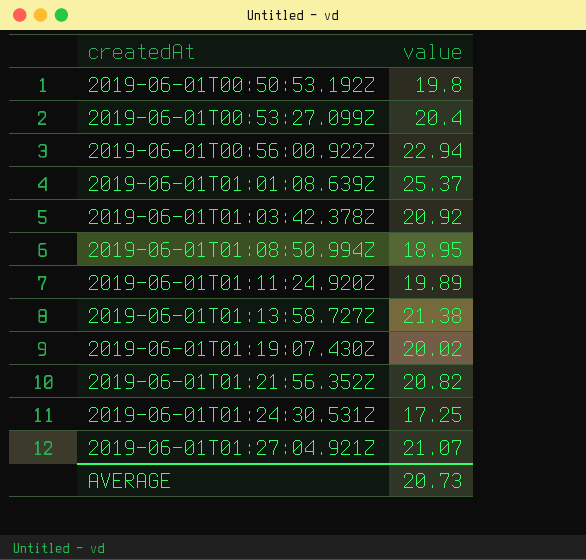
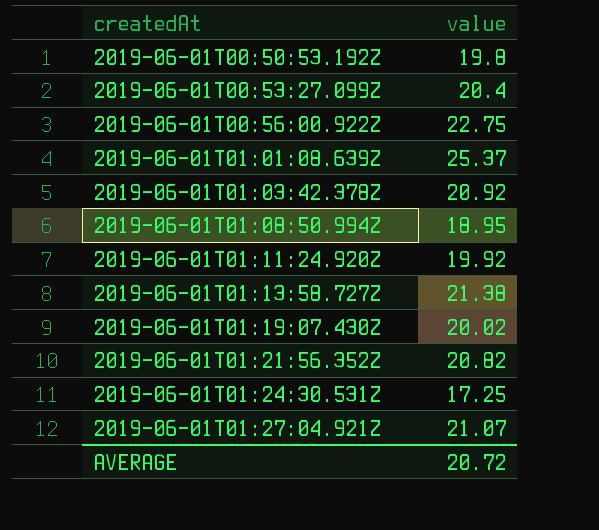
2019-06-01T00:56:00.922Z | value: 22.94 -> 22.75
2019-06-01T01:11:24.920Z | value: 19.89 -> 19.92
AVERAGE | value: 20.73 -> 20.72

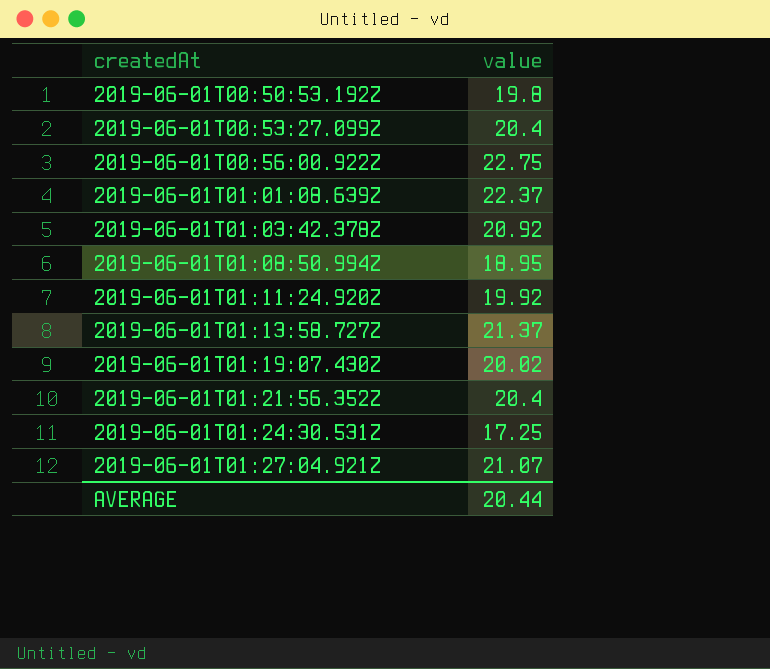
2019-06-01T01:01:08.639Z | value: 25.37 -> 22.37
2019-06-01T01:13:58.727Z | value: 21.38 -> 21.37
2019-06-01T01:21:56.352Z | value: 20.82 -> 20.4
AVERAGE | value: 20.72 -> 20.44

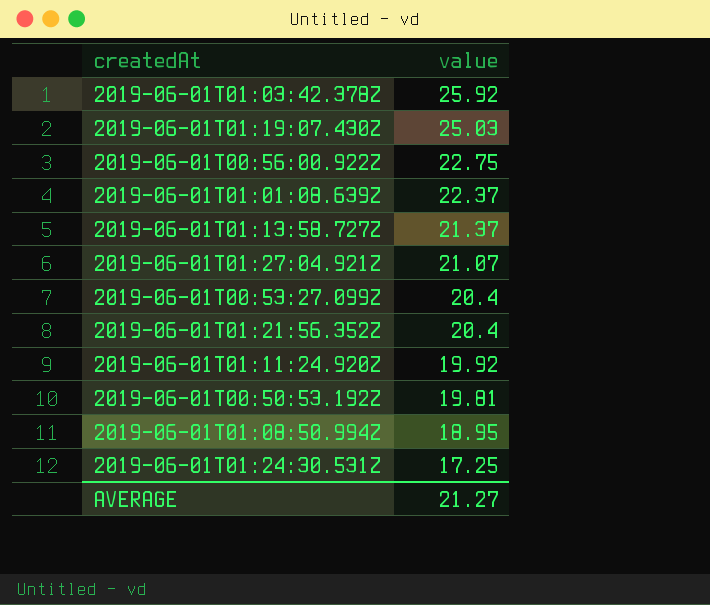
row order: createdAt ascending -> value descending
2019-06-01T01:03:42.378Z | value: 20.92 -> 25.92
2019-06-01T01:19:07.430Z | value: 20.02 -> 25.03
2019-06-01T00:50:53.192Z | value: 19.8 -> 19.81
AVERAGE | value: 20.44 -> 21.27

